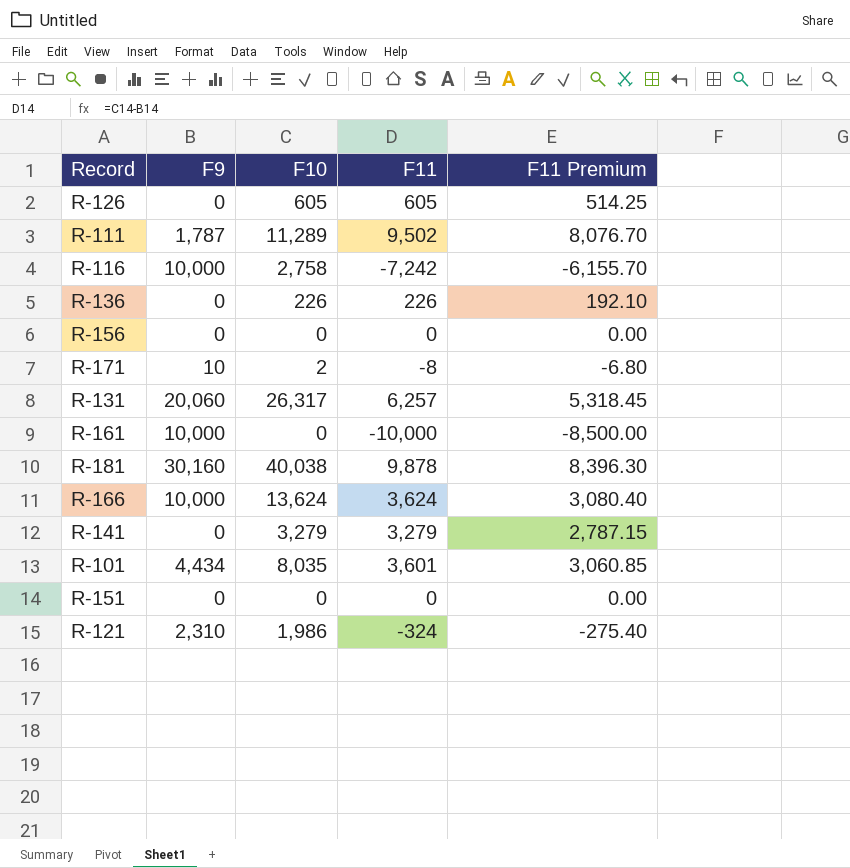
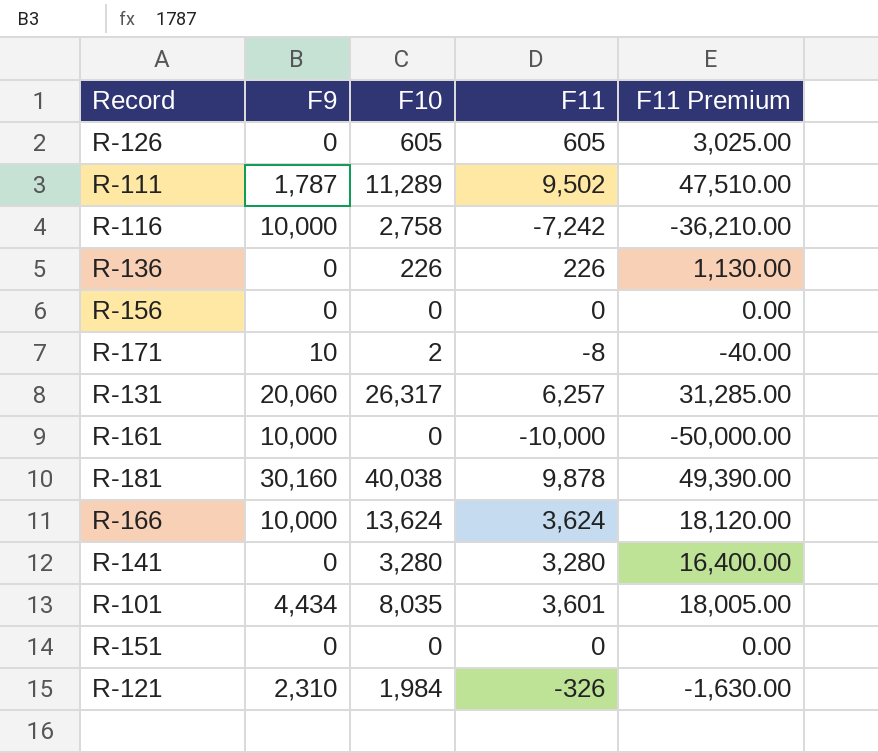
column F11 Premium | formula: [F11] * 0.85 -> [F11] * 5
R-141 | F10: 3,279 -> 3,280
R-141 | F11: 3,279 -> 3,280
R-121 | F10: 1,986 -> 1,984
R-121 | F11: -324 -> -326

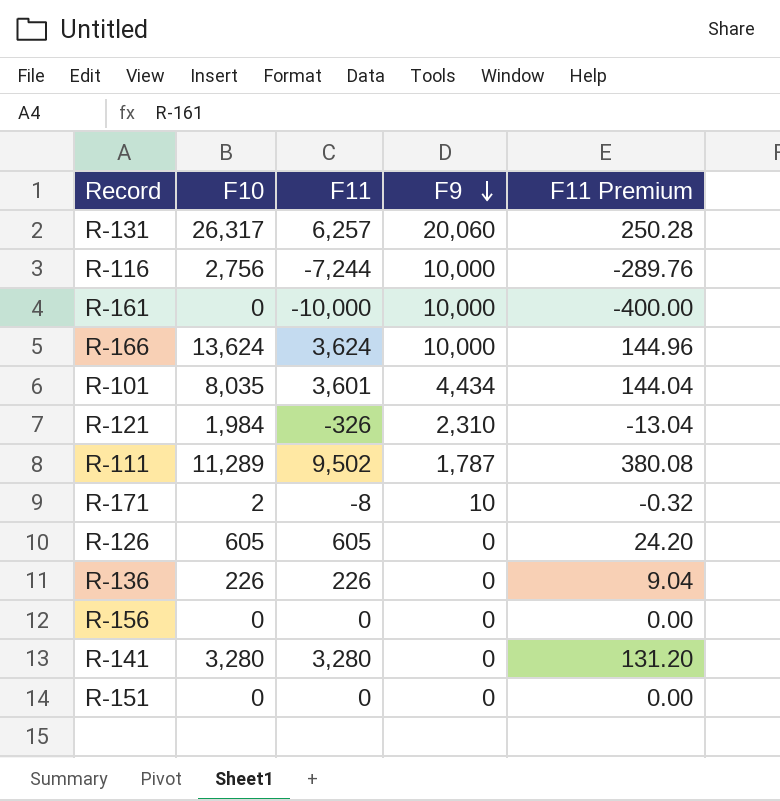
row order: none -> F9 descending
column F9 | position: 2 -> 4
column F11 Premium | formula: [F11] * 5 -> [F11] * 0.04
row R-181: 30,160 | 40,038 | 9,878 | 49,390.00 -> none
R-116 | F10: 2,758 -> 2,756
R-116 | F11: -7,242 -> -7,244

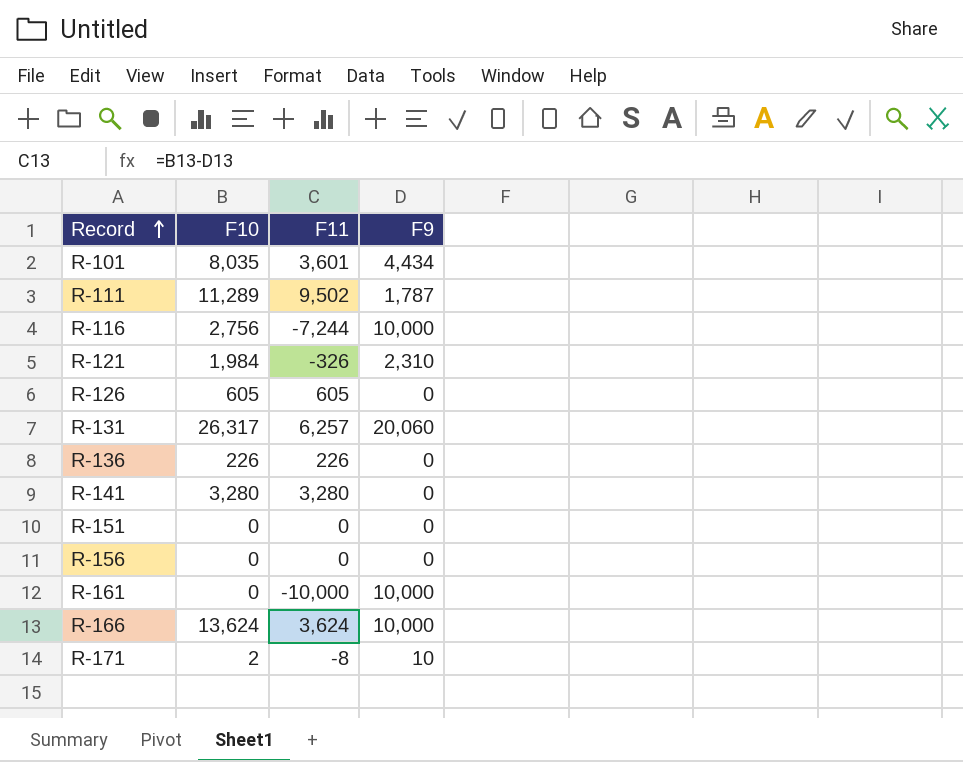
row order: F9 descending -> Record ascending
column F11 Premium | formula: [F11] * 0.04 -> none

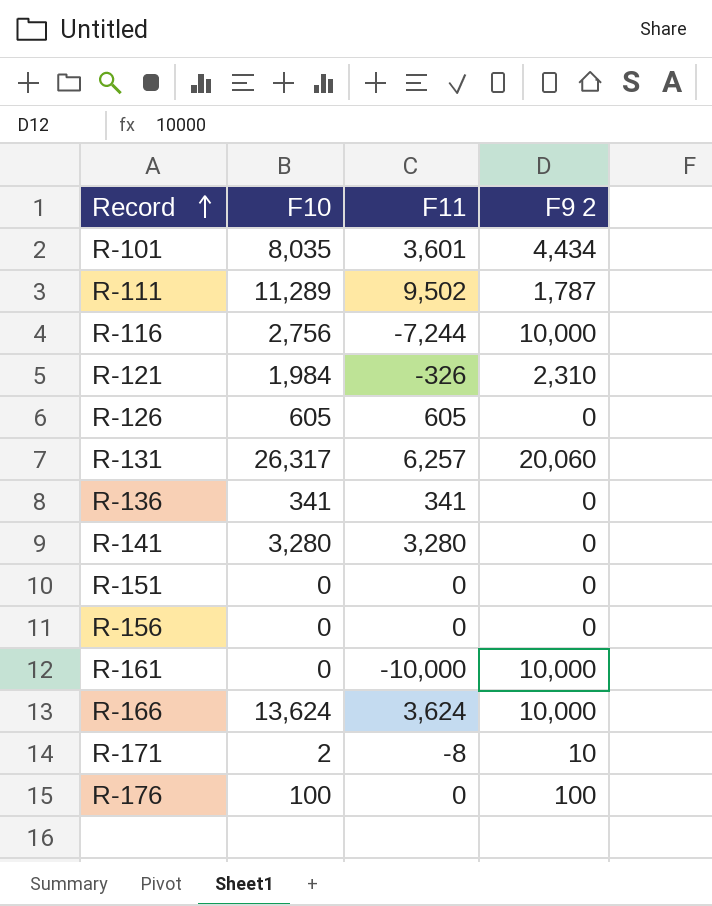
column name: F9 -> F9 2
R-136 | F10: 226 -> 341
R-136 | F11: 226 -> 341
row R-176: none -> 100 | 0 | 100

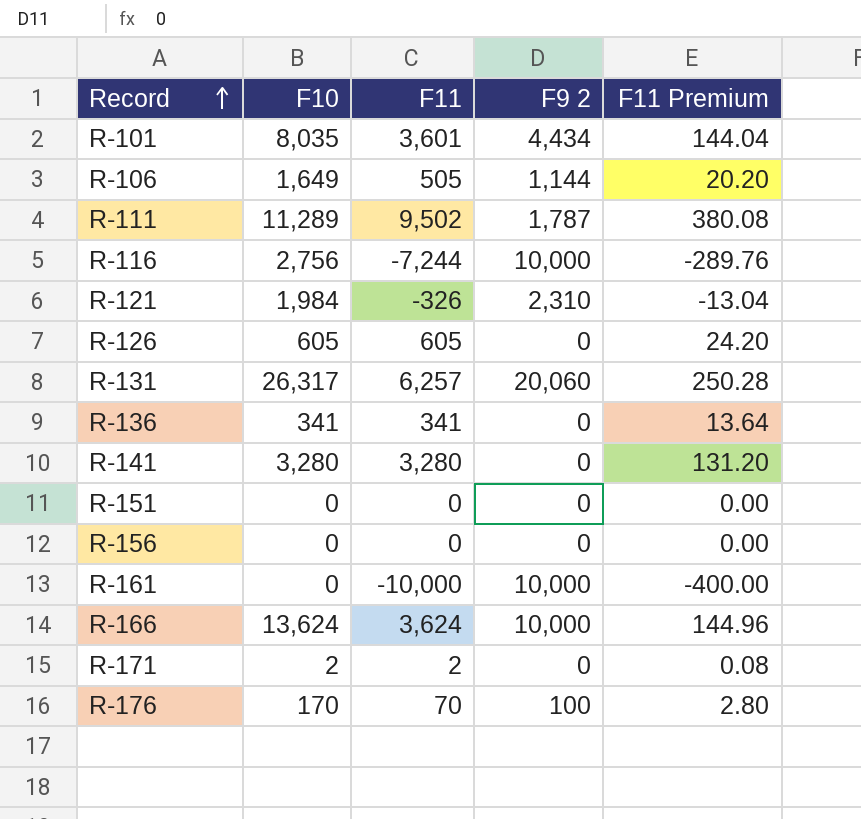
column F11 Premium | formula: none -> [F11] * 0.04
row R-106: none -> 1,649 | 505 | 1,144 | 20.20
R-171 | F11: -8 -> 2
R-171 | F9 2: 10 -> 0
R-176 | F10: 100 -> 170
R-176 | F11: 0 -> 70

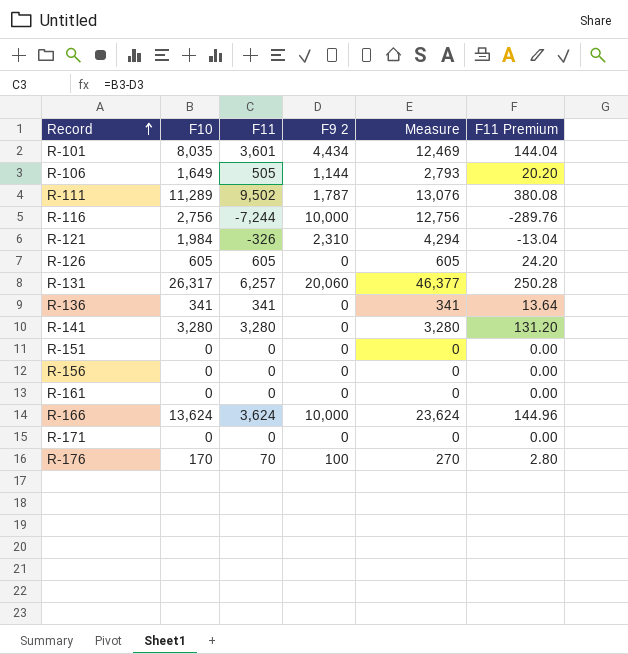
column Measure | formula: none -> [F10] + [F9 2]
R-161 | F11: -10,000 -> 0
R-161 | F9 2: 10,000 -> 0
R-161 | F11 Premium: -400.00 -> 0.00
R-171 | F10: 2 -> 0
R-171 | F11: 2 -> 0
R-171 | F11 Premium: 0.08 -> 0.00

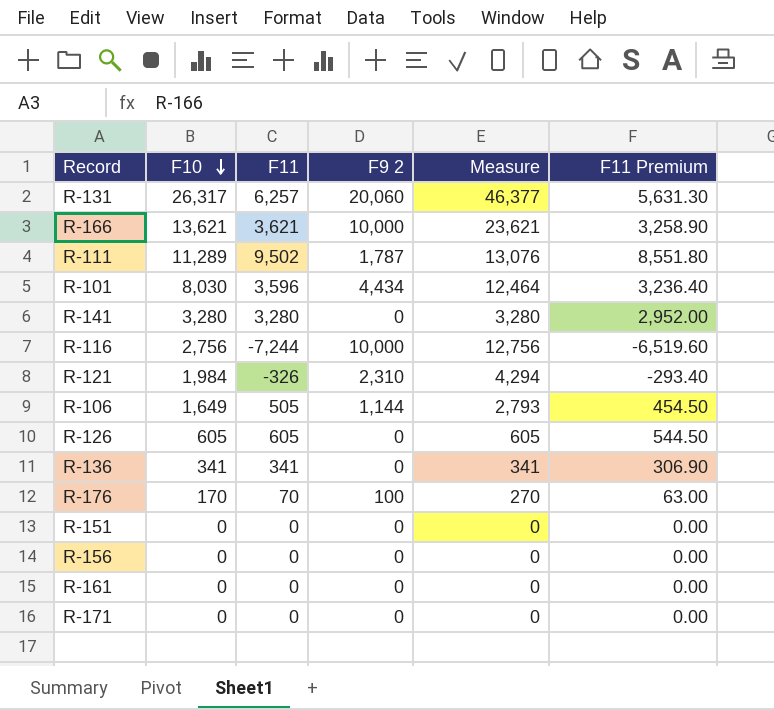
row order: Record ascending -> F10 descending
column F11 Premium | formula: [F11] * 0.04 -> [F11] * 0.9
R-166 | F10: 13,624 -> 13,621
R-166 | F11: 3,624 -> 3,621
R-166 | Measure: 23,624 -> 23,621
R-101 | F10: 8,035 -> 8,030
R-101 | F11: 3,601 -> 3,596
R-101 | Measure: 12,469 -> 12,464

